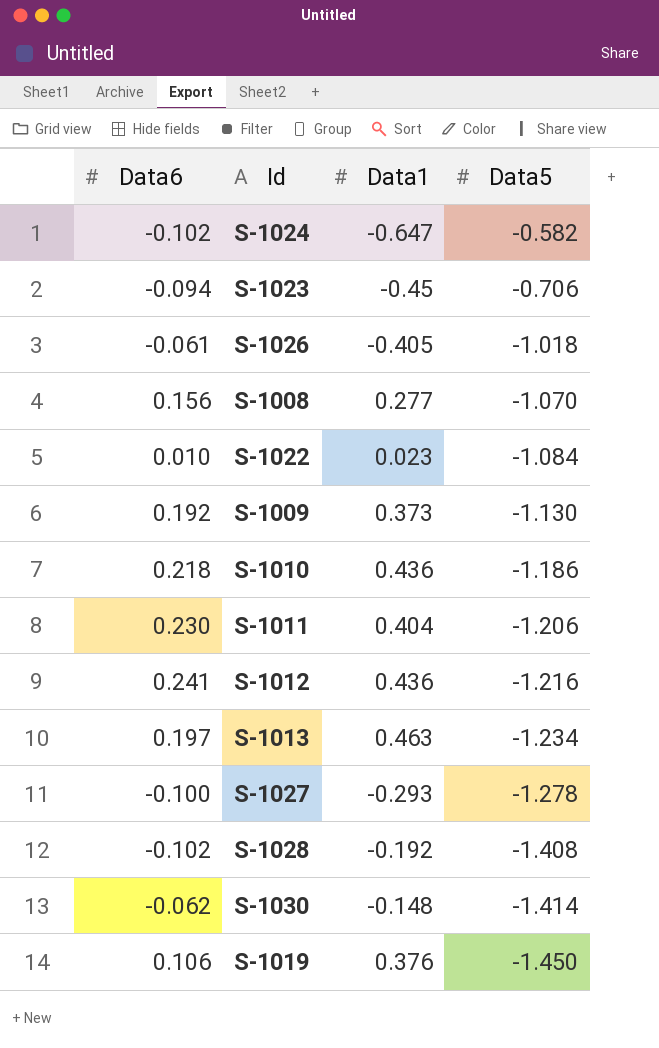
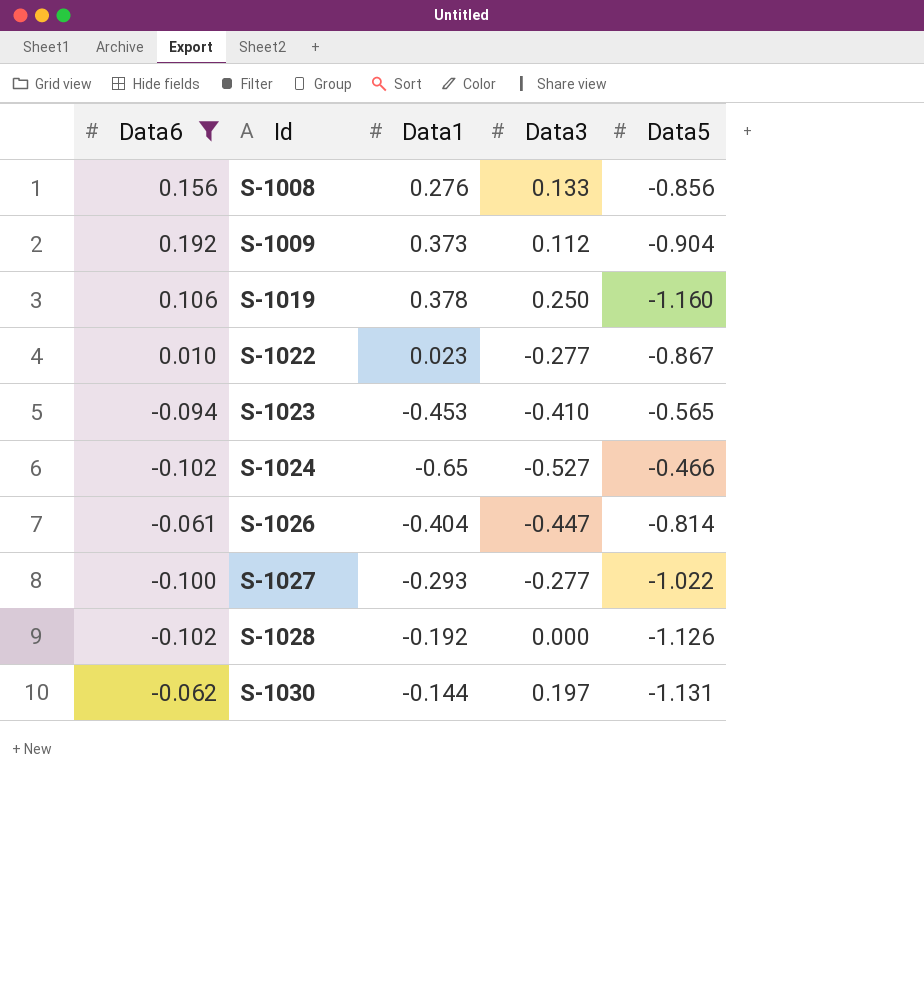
filter: none -> Data6 <= 0.192
row order: Data5 descending -> Id ascending
column Data3 | position: none -> 4
S-1008 | Data1: 0.277 -> 0.276
S-1008 | Data5: -1.070 -> -0.856
S-1009 | Data5: -1.130 -> -0.904
S-1019 | Data1: 0.376 -> 0.378
S-1019 | Data5: -1.450 -> -1.160
S-1022 | Data5: -1.084 -> -0.867
S-1023 | Data1: -0.45 -> -0.453
S-1023 | Data5: -0.706 -> -0.565
S-1024 | Data1: -0.647 -> -0.65
S-1024 | Data5: -0.582 -> -0.466
S-1026 | Data1: -0.405 -> -0.404
S-1026 | Data5: -1.018 -> -0.814
S-1027 | Data5: -1.278 -> -1.022
S-1028 | Data5: -1.408 -> -1.126
S-1030 | Data1: -0.148 -> -0.144
S-1030 | Data5: -1.414 -> -1.131

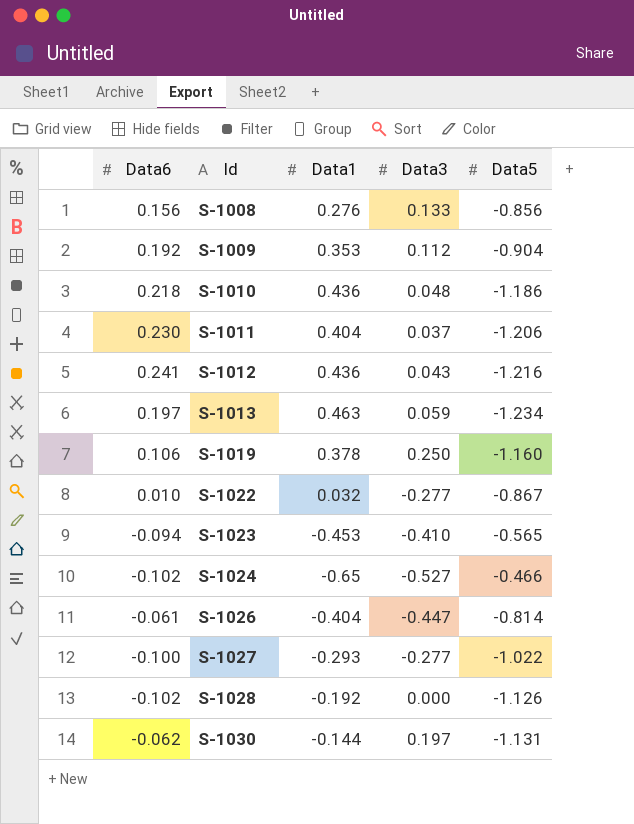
filter: Data6 <= 0.192 -> none
S-1009 | Data1: 0.373 -> 0.353
S-1022 | Data1: 0.023 -> 0.032

